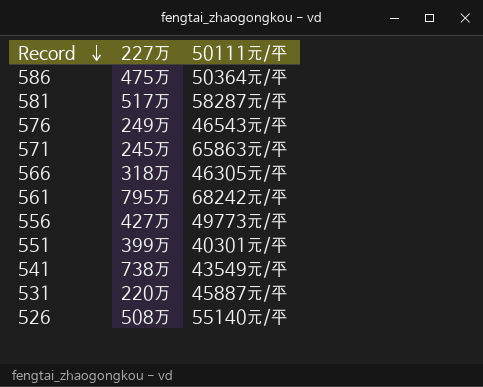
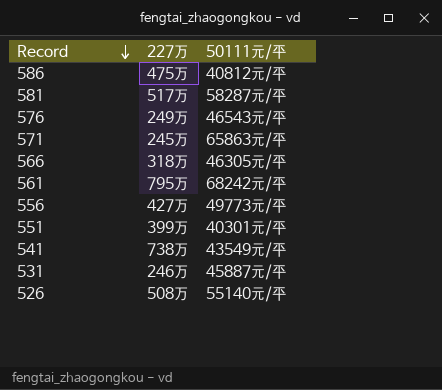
586 | 50111元/平: 50364元/平 -> 40812元/平
531 | 227万: 220万 -> 246万

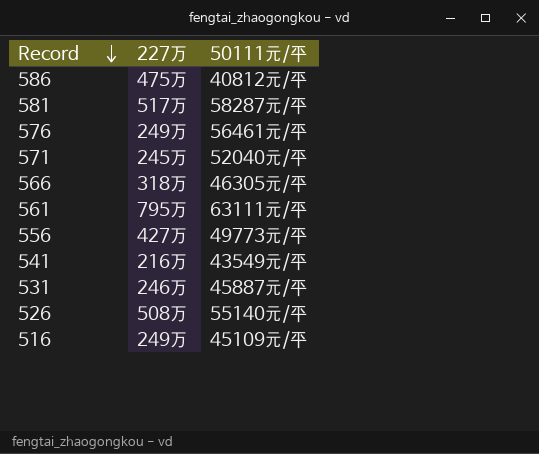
row 551: 399万 | 40301元/平 -> none
576 | 50111元/平: 46543元/平 -> 56461元/平
571 | 50111元/平: 65863元/平 -> 52040元/平
561 | 50111元/平: 68242元/平 -> 63111元/平
541 | 227万: 738万 -> 216万
row 516: none -> 249万 | 45109元/平

